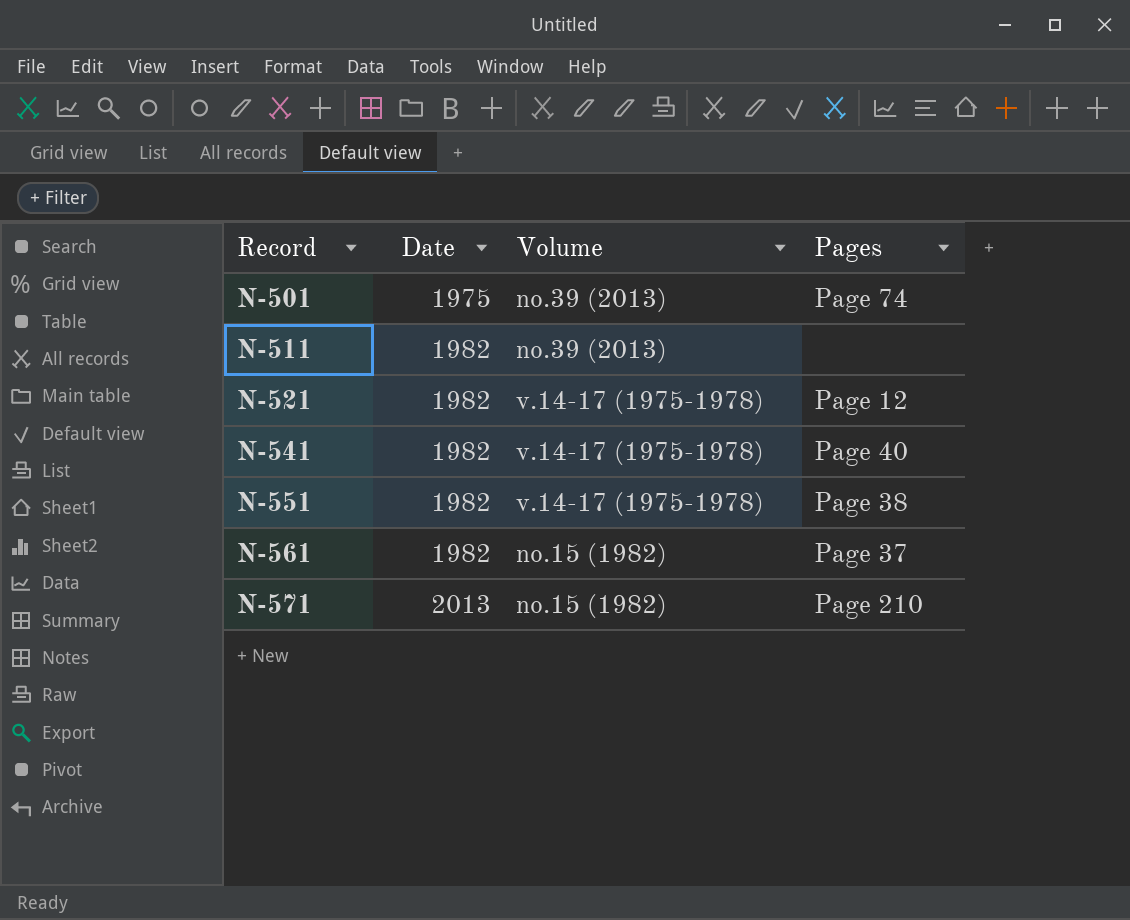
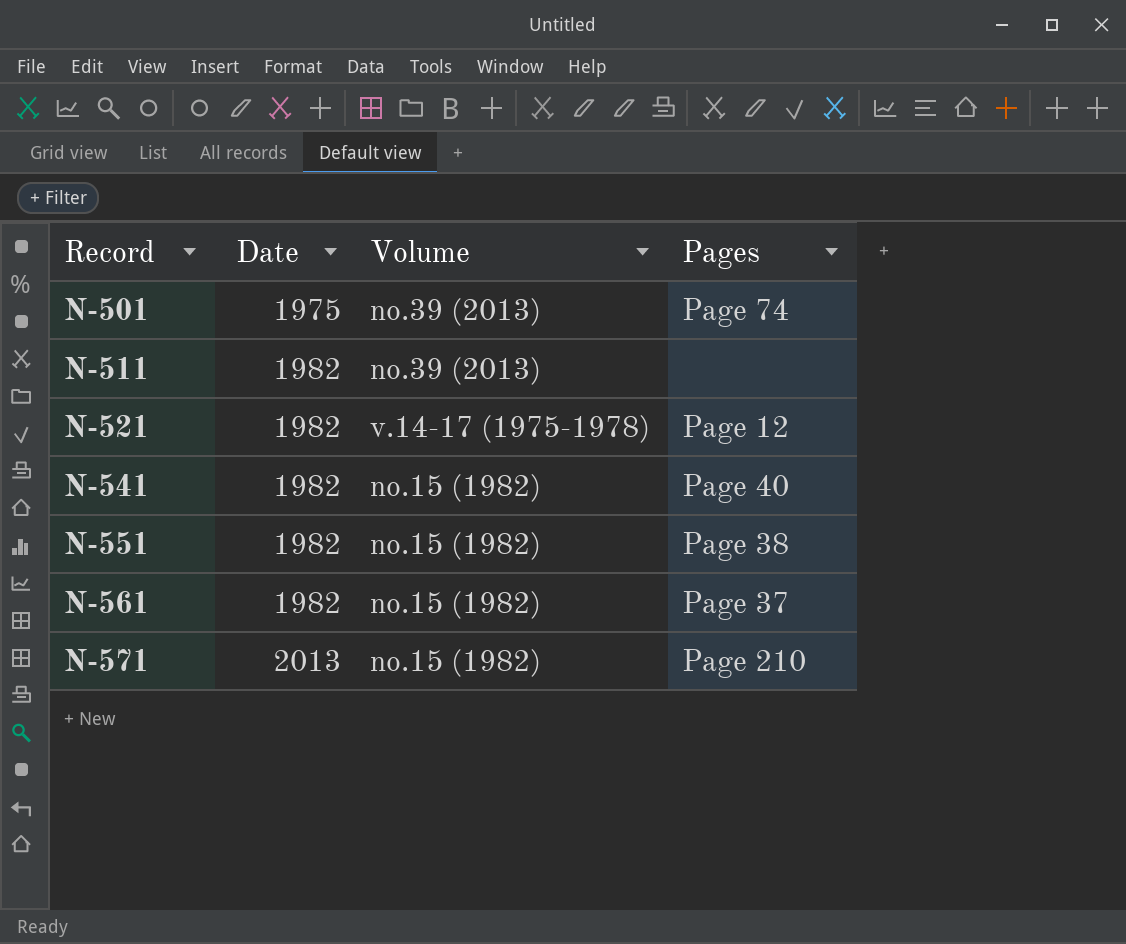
N-541 | Volume: v.14-17 (1975-1978) -> no.15 (1982)
N-551 | Volume: v.14-17 (1975-1978) -> no.15 (1982)

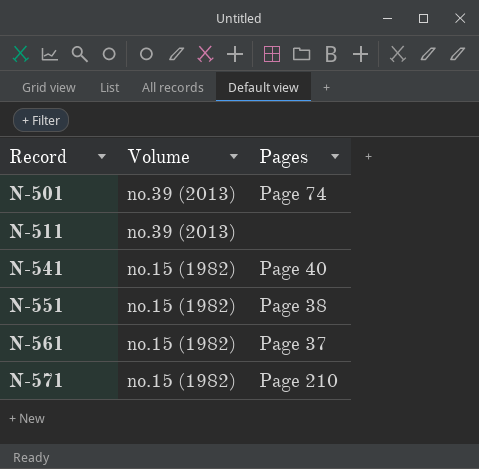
column Date | position: 2 -> none
row N-521: 1982 | v.14-17 (1975-1978) | Page 12 -> none

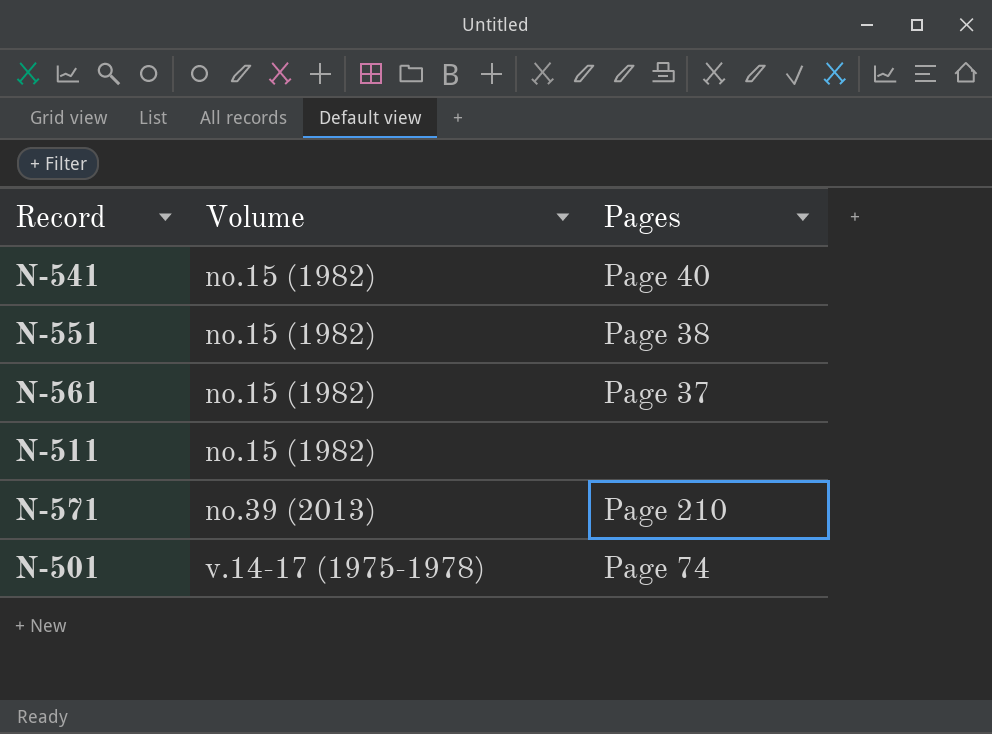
row order: Record ascending -> Volume ascending
N-511 | Volume: no.39 (2013) -> no.15 (1982)
N-571 | Volume: no.15 (1982) -> no.39 (2013)
N-501 | Volume: no.39 (2013) -> v.14-17 (1975-1978)

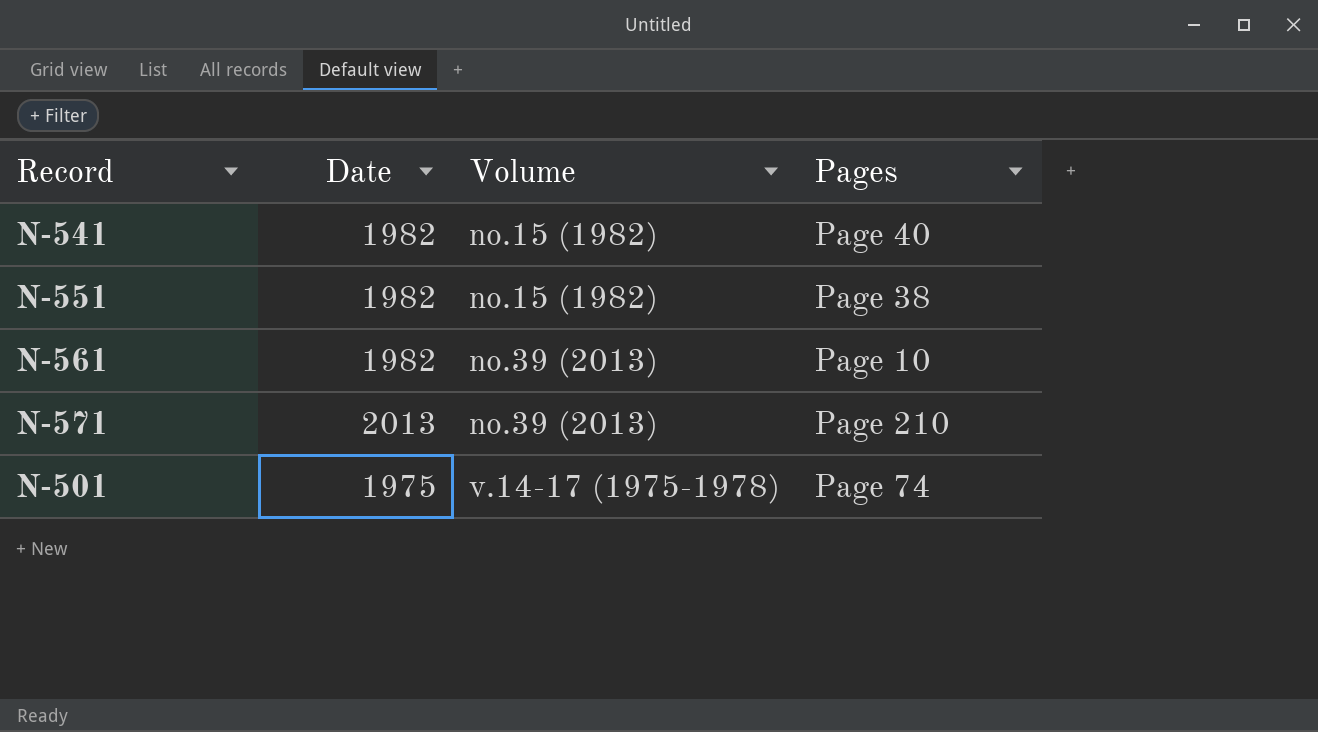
column Date | position: none -> 2
row N-511: no.15 (1982) | none -> none
N-561 | Volume: no.15 (1982) -> no.39 (2013)
N-561 | Pages: Page 37 -> Page 10

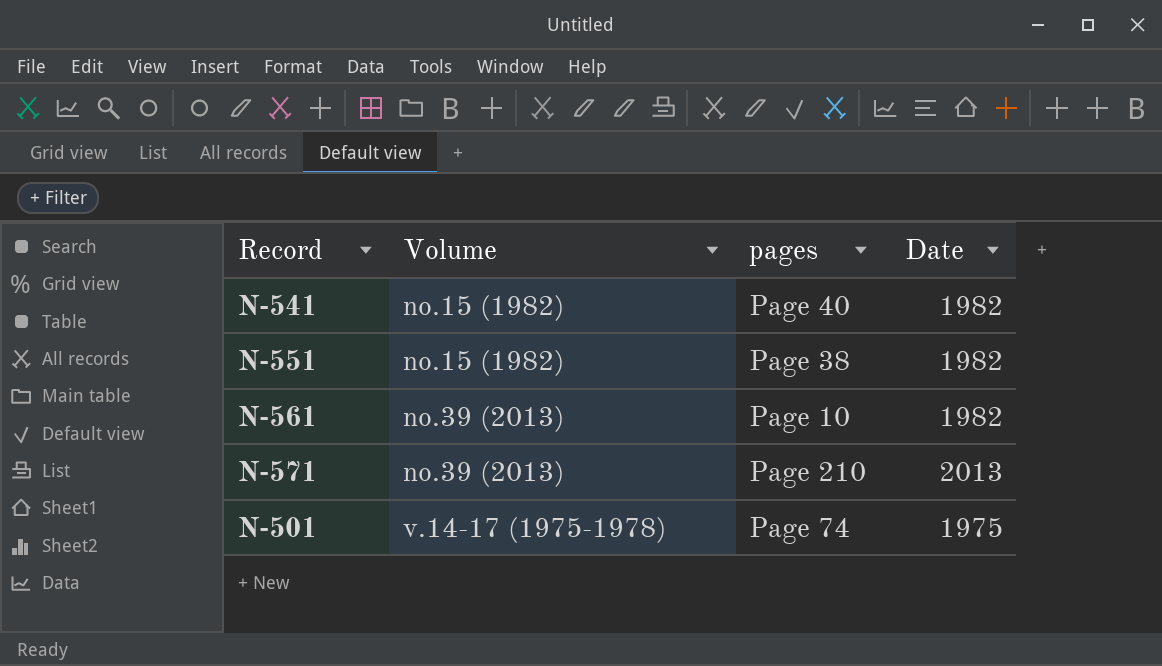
column name: Pages -> pages
column Date | position: 2 -> 4

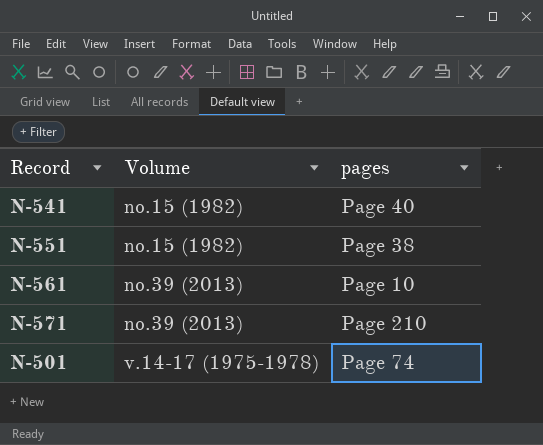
column Date | position: 4 -> none

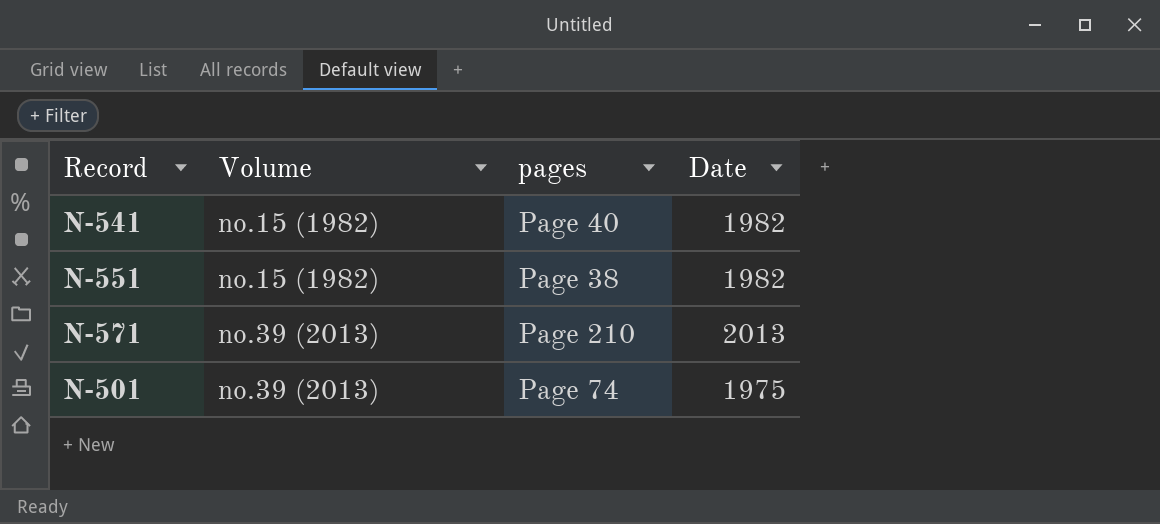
column Date | position: none -> 4
row N-561: no.39 (2013) | Page 10 -> none
N-501 | Volume: v.14-17 (1975-1978) -> no.39 (2013)

